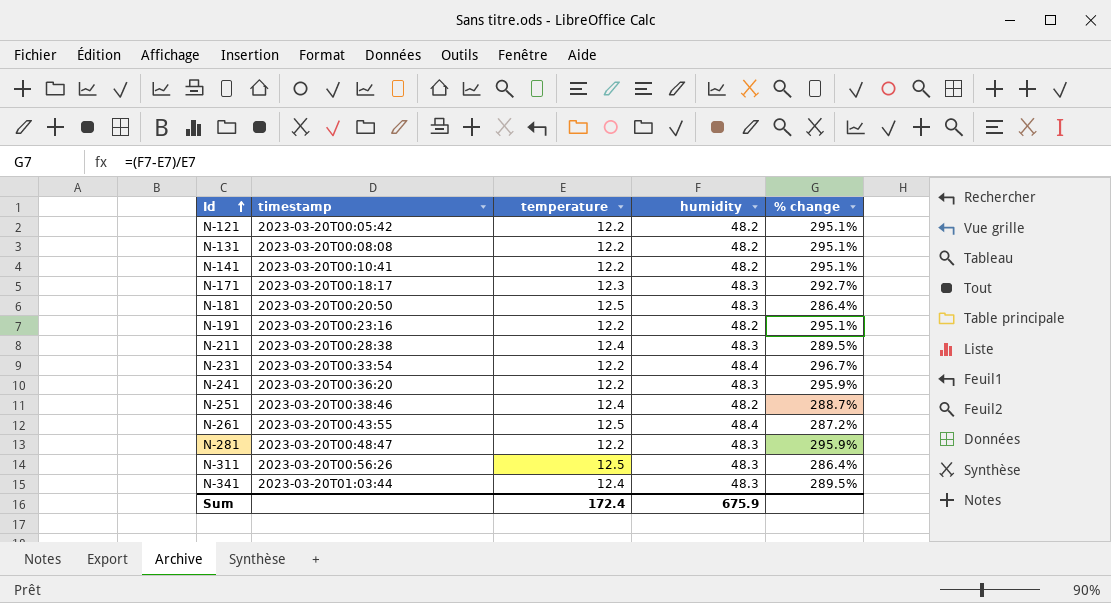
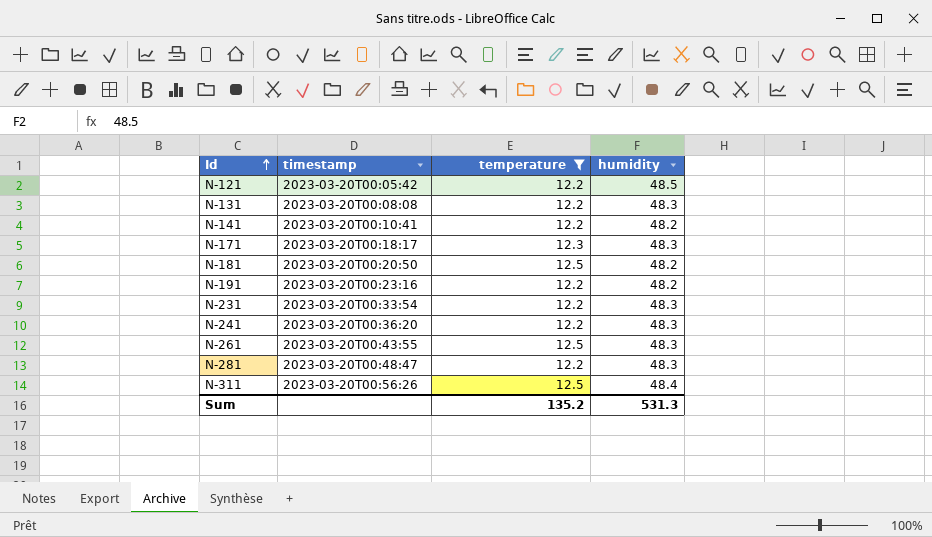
filter: none -> temperature != 12.4
column % change | formula: ([humidity] - [temperature]) / [temperature] -> none
N-121 | humidity: 48.2 -> 48.5
N-131 | humidity: 48.2 -> 48.3
N-181 | humidity: 48.3 -> 48.2
N-231 | humidity: 48.4 -> 48.3
N-261 | humidity: 48.4 -> 48.3
N-311 | humidity: 48.3 -> 48.4
Sum | temperature: 172.4 -> 135.2
Sum | humidity: 675.9 -> 531.3

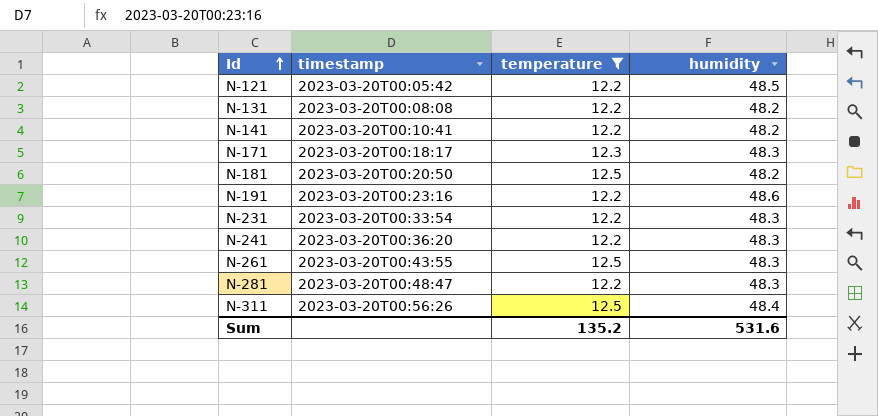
N-131 | humidity: 48.3 -> 48.2
N-191 | humidity: 48.2 -> 48.6
Sum | humidity: 531.3 -> 531.6

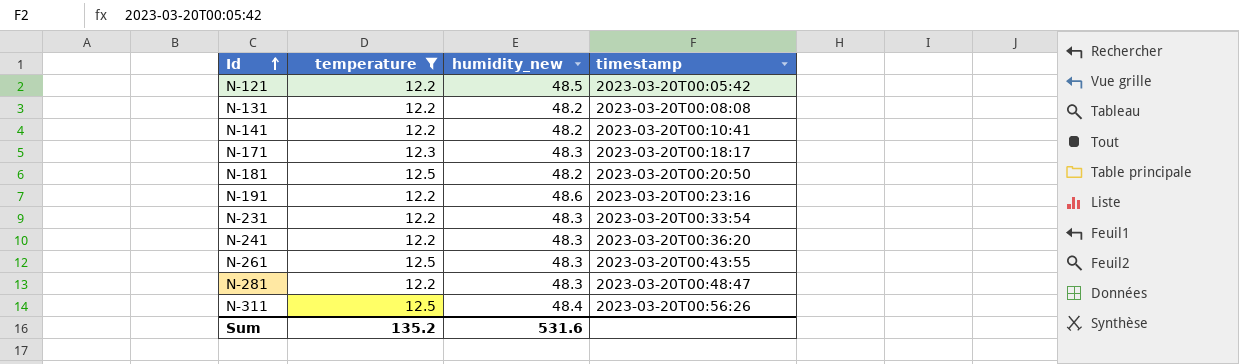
column name: humidity -> humidity_new
column timestamp | position: 2 -> 4

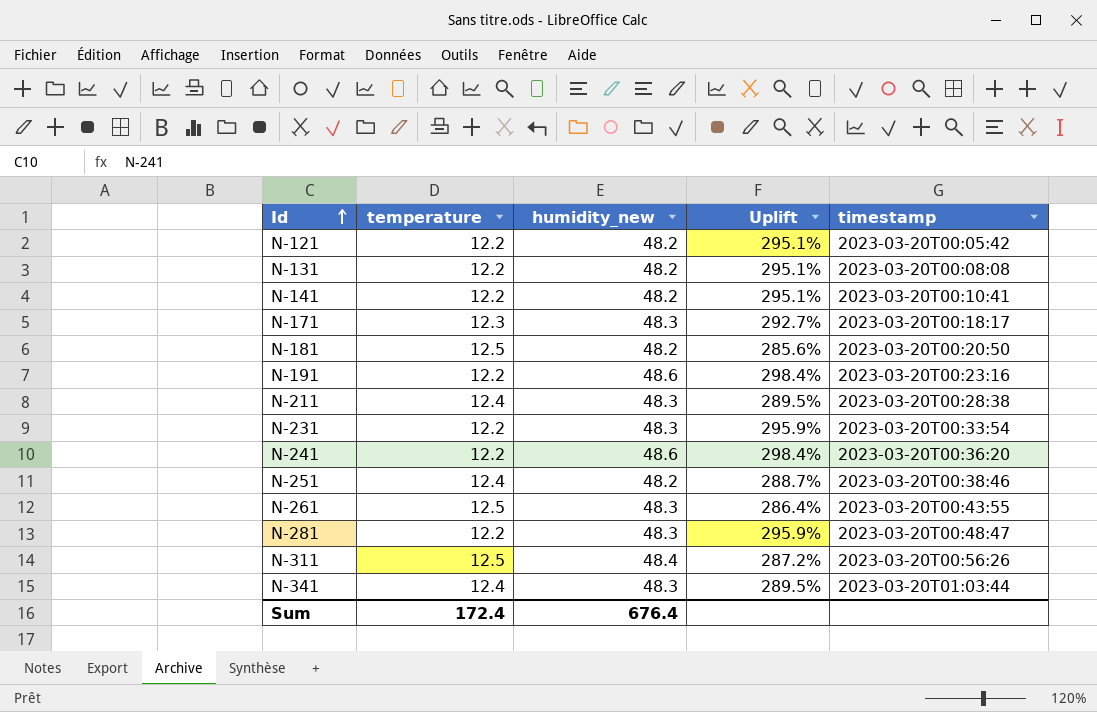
filter: temperature != 12.4 -> none
column Uplift | formula: none -> ([humidity_new] - [temperature]) / [temperature]
N-121 | humidity_new: 48.5 -> 48.2
N-241 | humidity_new: 48.3 -> 48.6
Sum | temperature: 135.2 -> 172.4
Sum | humidity_new: 531.6 -> 676.4

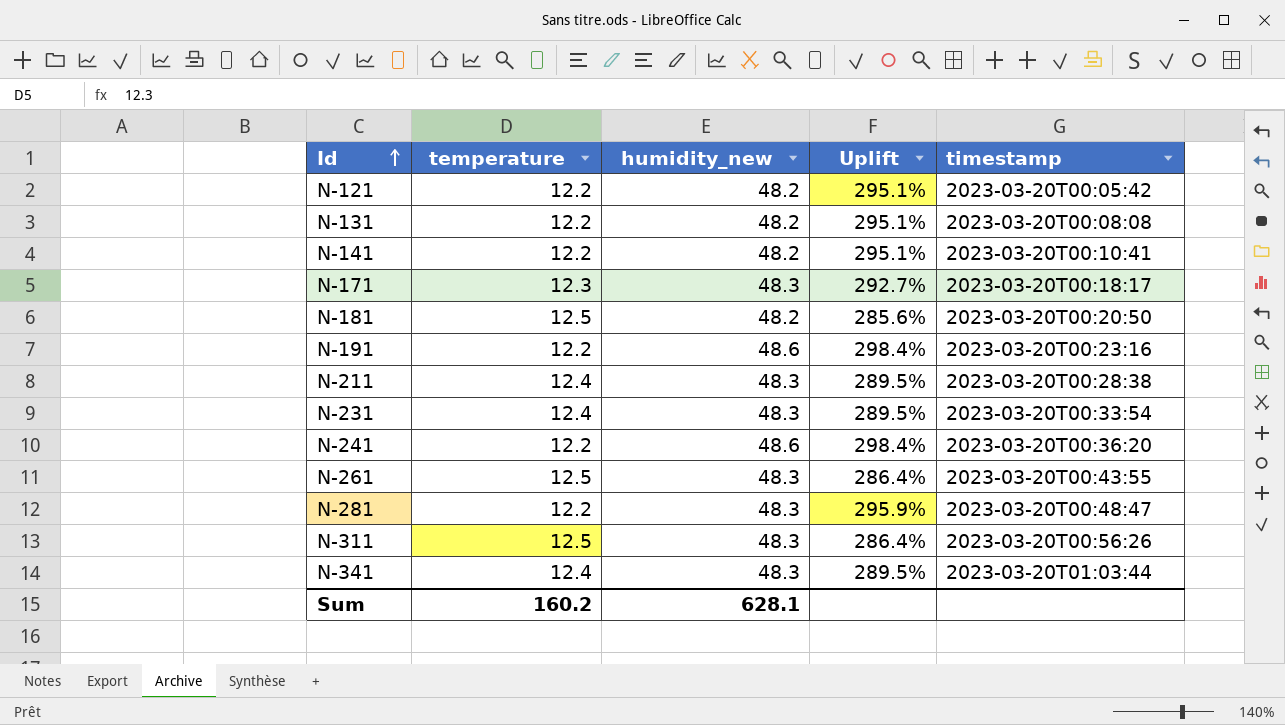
row N-251: 12.4 | 48.2 | 288.7% | 2023-03-20T00:38:46 -> none
N-231 | temperature: 12.2 -> 12.4
N-231 | Uplift: 295.9% -> 289.5%
N-311 | humidity_new: 48.4 -> 48.3
N-311 | Uplift: 287.2% -> 286.4%
Sum | temperature: 172.4 -> 160.2
Sum | humidity_new: 676.4 -> 628.1

